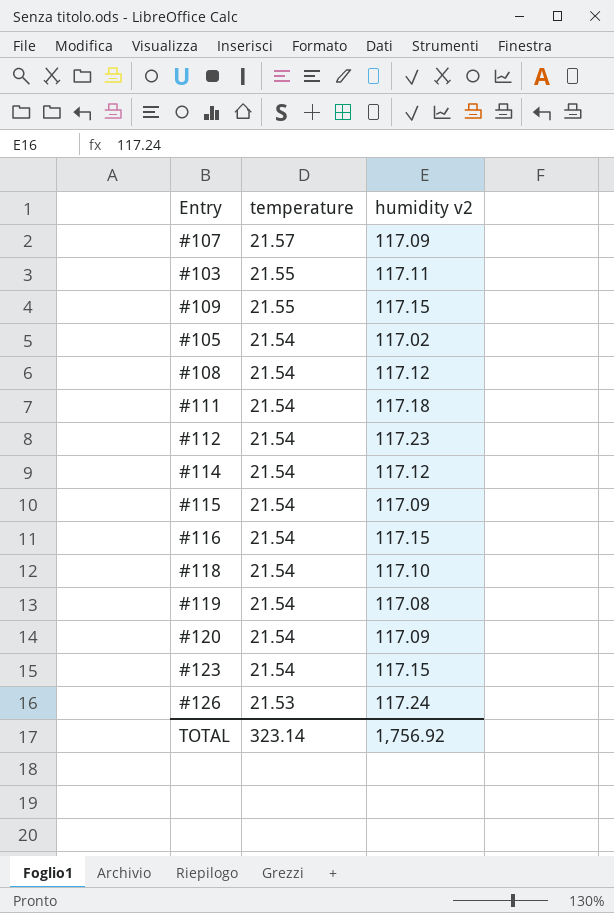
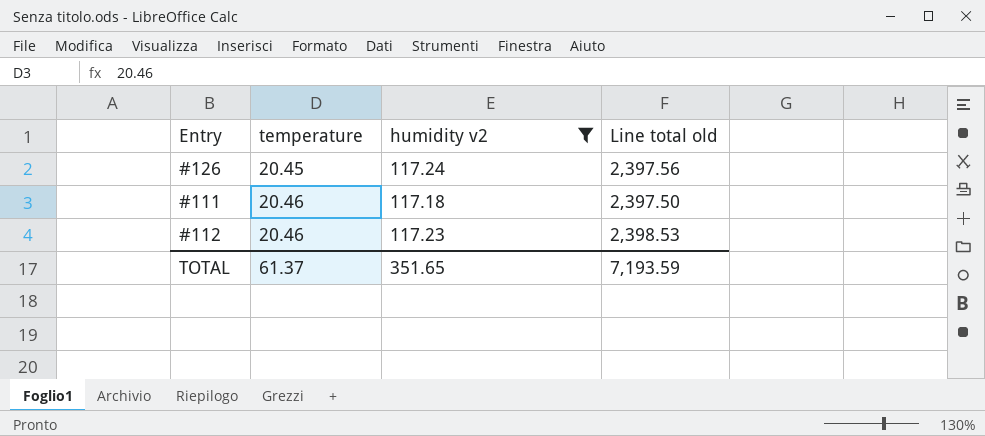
filter: none -> humidity v2 >= 117.18
row order: temperature descending -> temperature ascending
column Line total old | formula: none -> [temperature] * [humidity v2]
#126 | temperature: 21.53 -> 20.45
#111 | temperature: 21.54 -> 20.46
#112 | temperature: 21.54 -> 20.46
TOTAL | temperature: 323.14 -> 61.37
TOTAL | humidity v2: 1,756.92 -> 351.65

